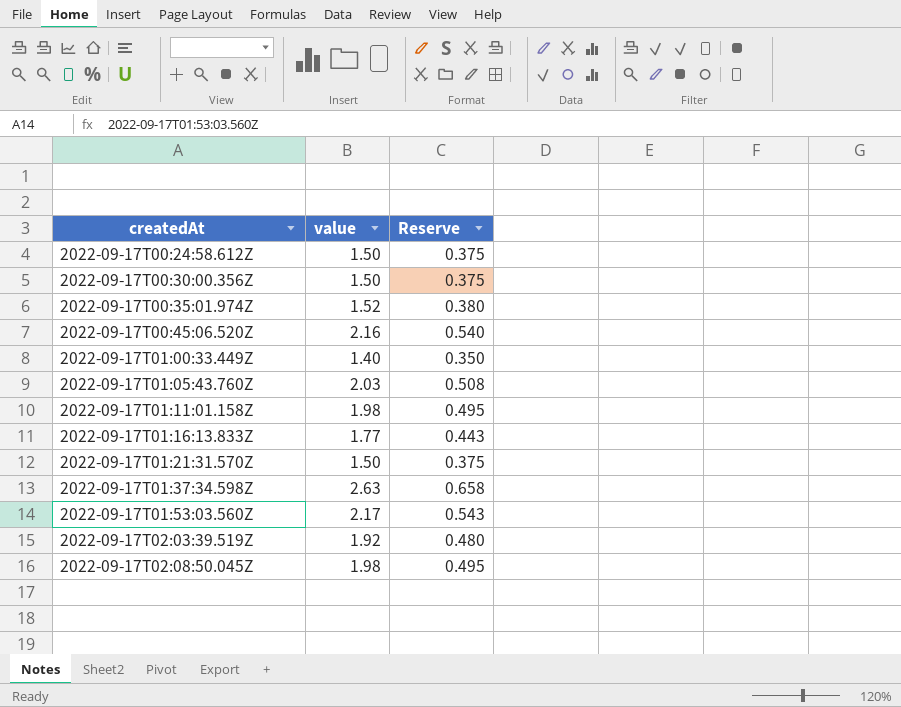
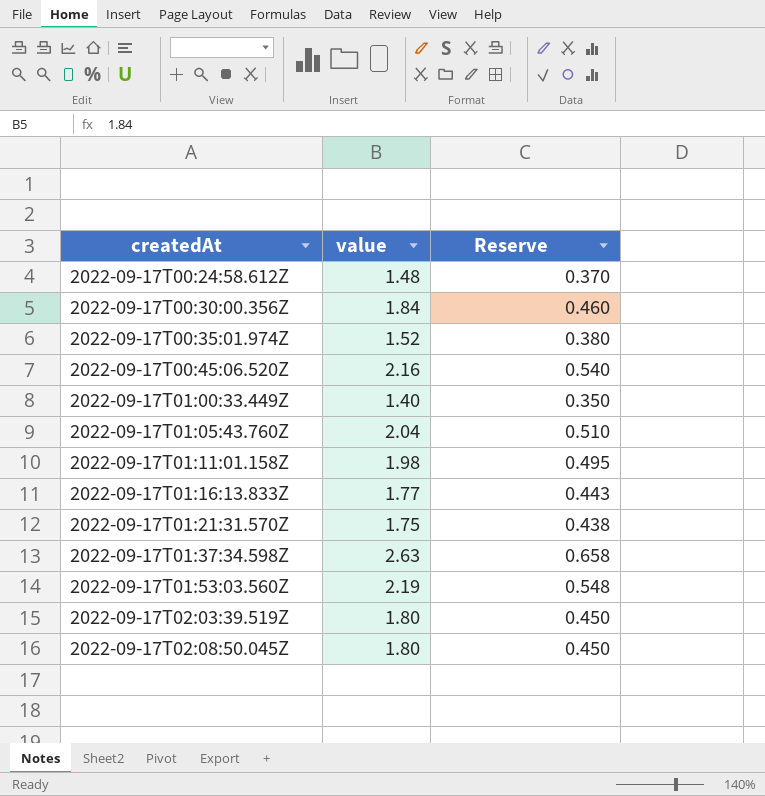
2022-09-17T00:24:58.612Z | value: 1.50 -> 1.48
2022-09-17T00:24:58.612Z | Reserve: 0.375 -> 0.370
2022-09-17T00:30:00.356Z | value: 1.50 -> 1.84
2022-09-17T00:30:00.356Z | Reserve: 0.375 -> 0.460
2022-09-17T01:05:43.760Z | value: 2.03 -> 2.04
2022-09-17T01:05:43.760Z | Reserve: 0.508 -> 0.510
2022-09-17T01:21:31.570Z | value: 1.50 -> 1.75
2022-09-17T01:21:31.570Z | Reserve: 0.375 -> 0.438
2022-09-17T01:53:03.560Z | value: 2.17 -> 2.19
2022-09-17T01:53:03.560Z | Reserve: 0.543 -> 0.548
2022-09-17T02:03:39.519Z | value: 1.92 -> 1.80
2022-09-17T02:03:39.519Z | Reserve: 0.480 -> 0.450
2022-09-17T02:08:50.045Z | value: 1.98 -> 1.80
2022-09-17T02:08:50.045Z | Reserve: 0.495 -> 0.450

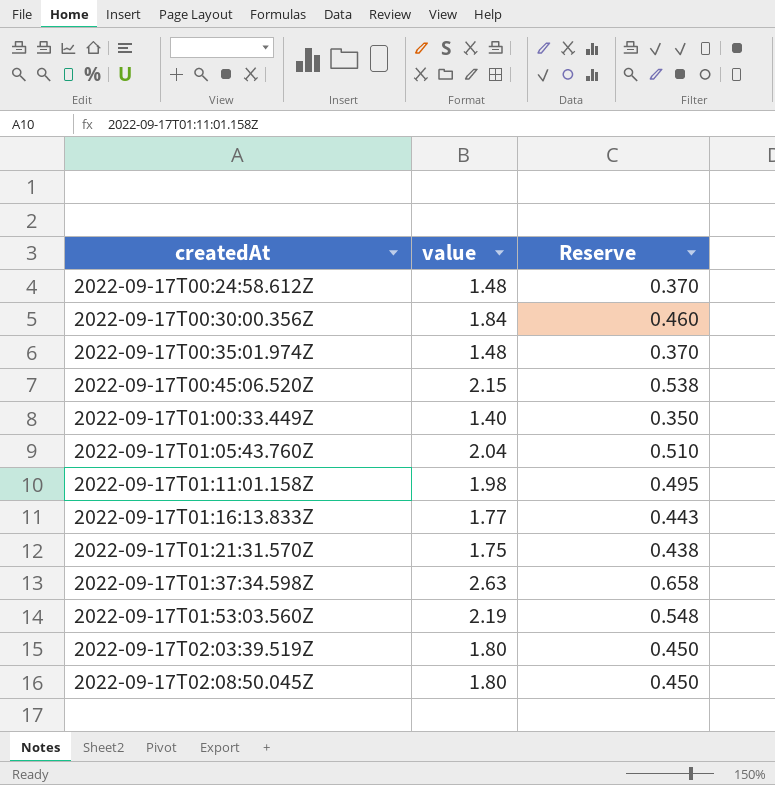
2022-09-17T00:35:01.974Z | value: 1.52 -> 1.48
2022-09-17T00:35:01.974Z | Reserve: 0.380 -> 0.370
2022-09-17T00:45:06.520Z | value: 2.16 -> 2.15
2022-09-17T00:45:06.520Z | Reserve: 0.540 -> 0.538

